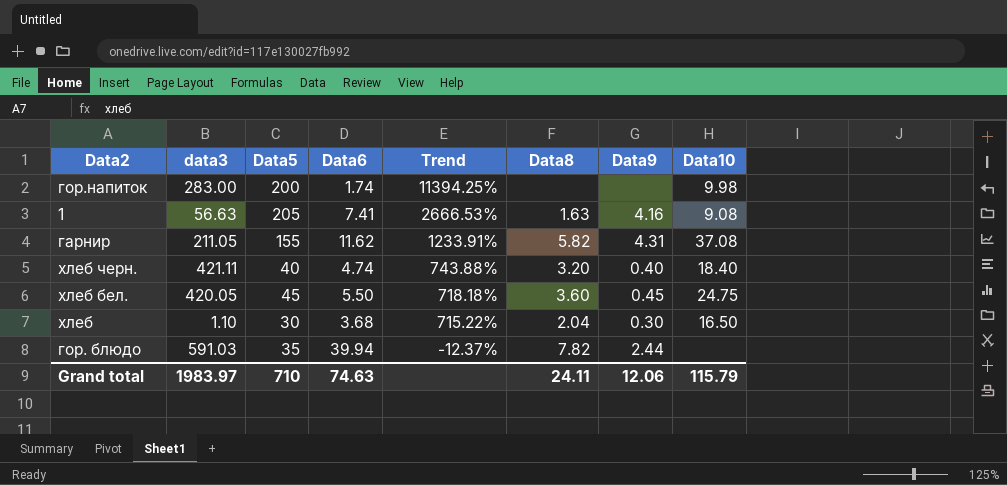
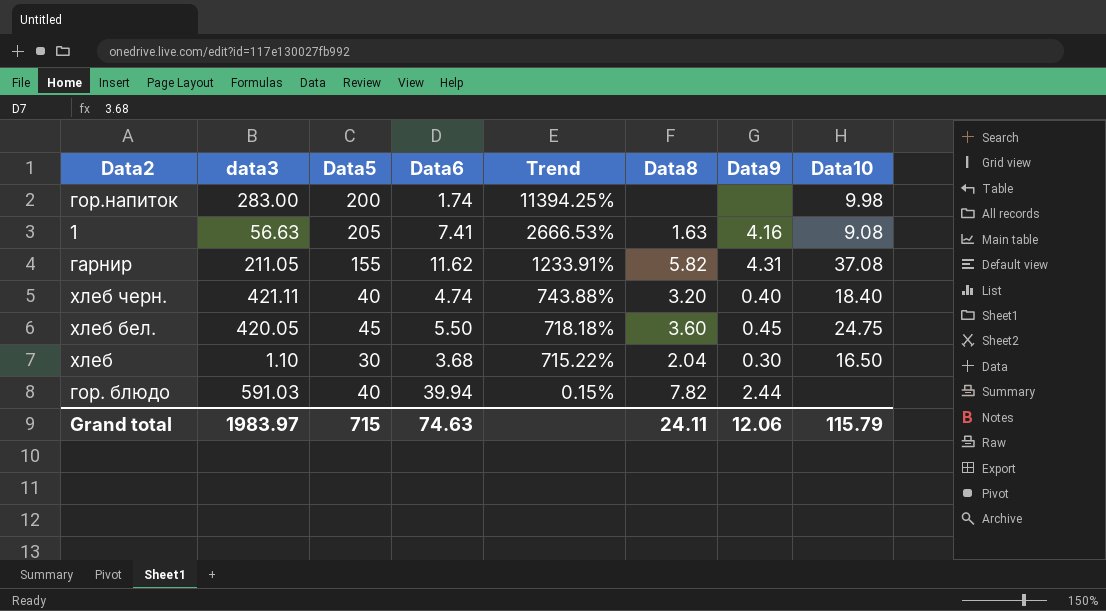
гор. блюдо | Data5: 35 -> 40
гор. блюдо | Trend: -12.37% -> 0.15%
Grand total | Data5: 710 -> 715

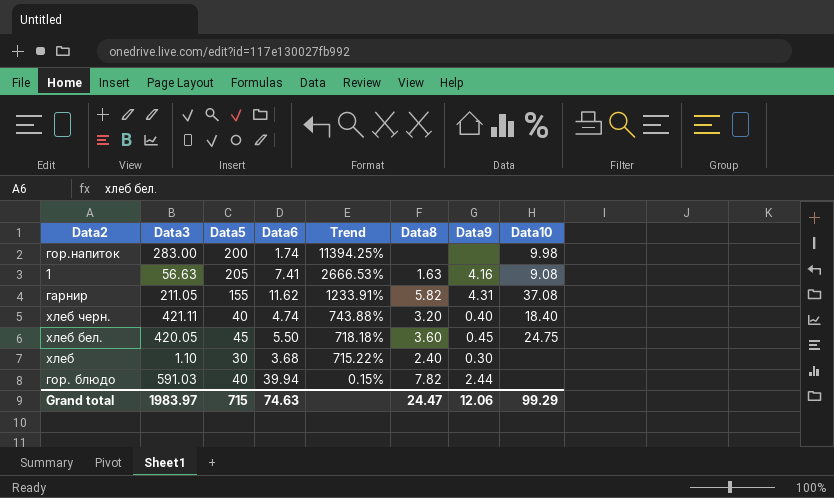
column name: data3 -> Data3
хлеб | Data8: 2.04 -> 2.40
хлеб | Data10: 16.50 -> none
Grand total | Data8: 24.11 -> 24.47
Grand total | Data10: 115.79 -> 99.29

